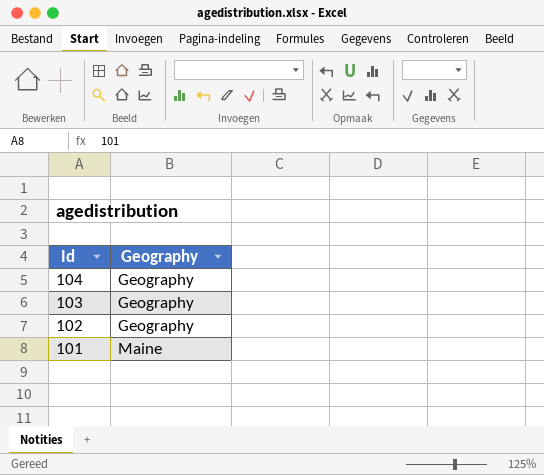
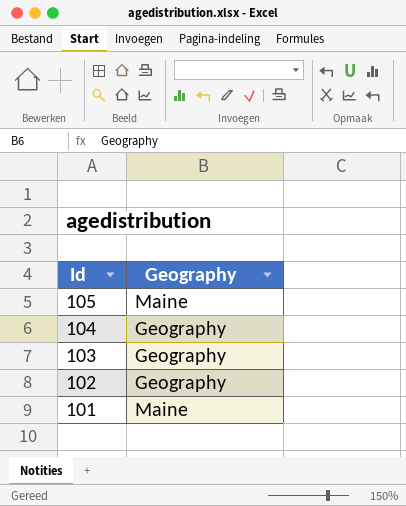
row 105: none -> Maine

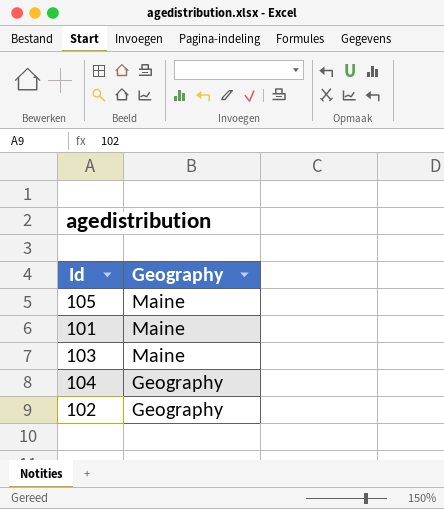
row order: Id descending -> Geography descending
103 | Geography: Geography -> Maine

